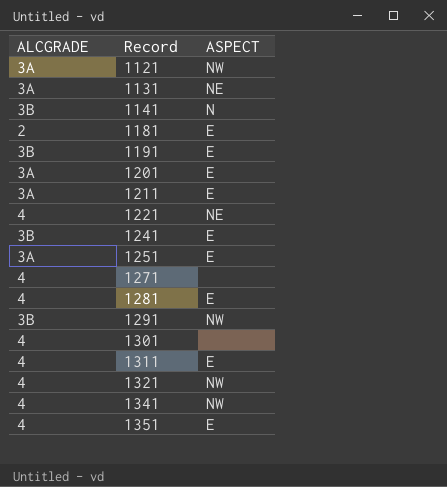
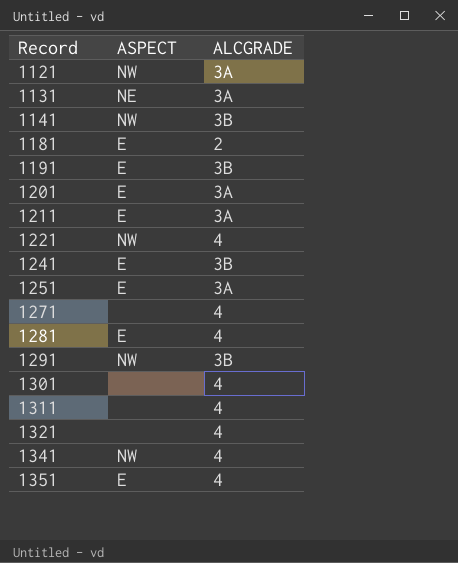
column ALCGRADE | position: 1 -> 3
1141 | ASPECT: N -> NW
1221 | ASPECT: NE -> NW
1311 | ASPECT: E -> none
1321 | ASPECT: NW -> none

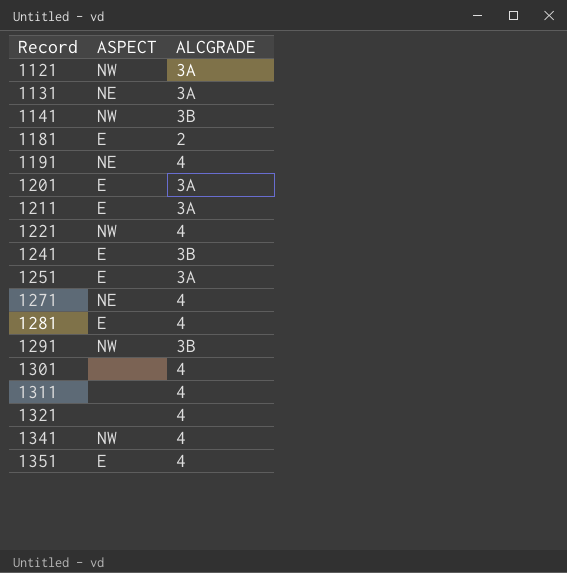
1191 | ASPECT: E -> NE
1191 | ALCGRADE: 3B -> 4
1271 | ASPECT: none -> NE

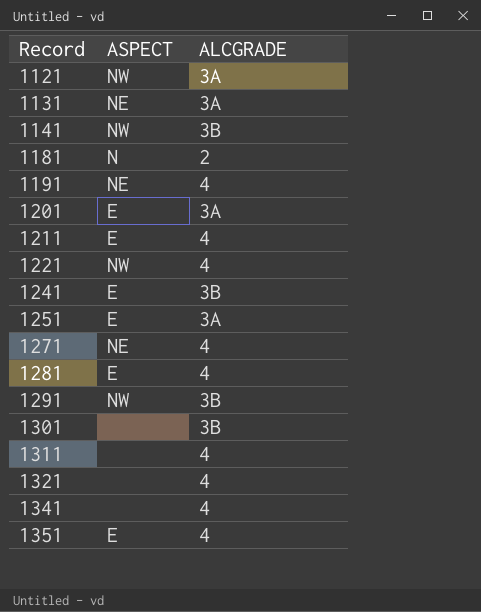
1181 | ASPECT: E -> N
1211 | ALCGRADE: 3A -> 4
1301 | ALCGRADE: 4 -> 3B
1341 | ASPECT: NW -> none

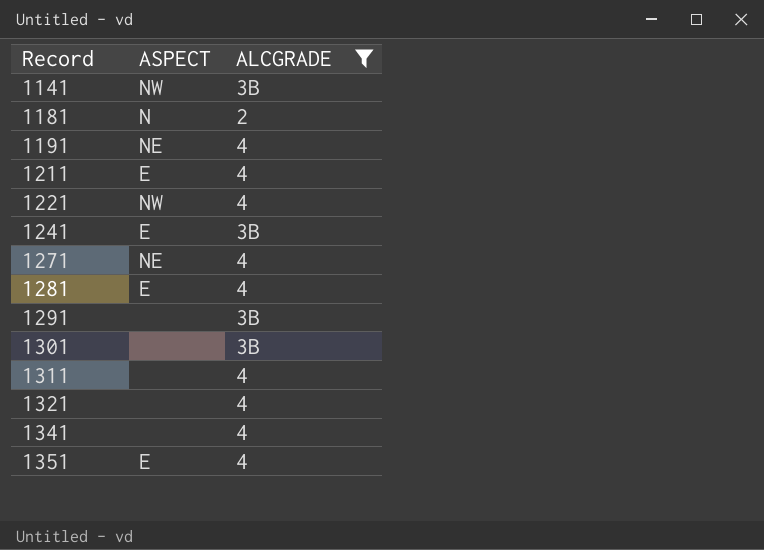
filter: none -> ALCGRADE != 3A
1291 | ASPECT: NW -> none

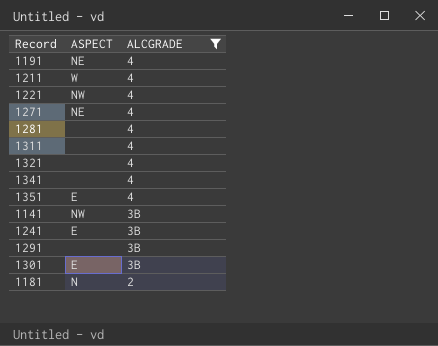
row order: Record ascending -> ALCGRADE descending
1211 | ASPECT: E -> W
1281 | ASPECT: E -> none
1301 | ASPECT: none -> E

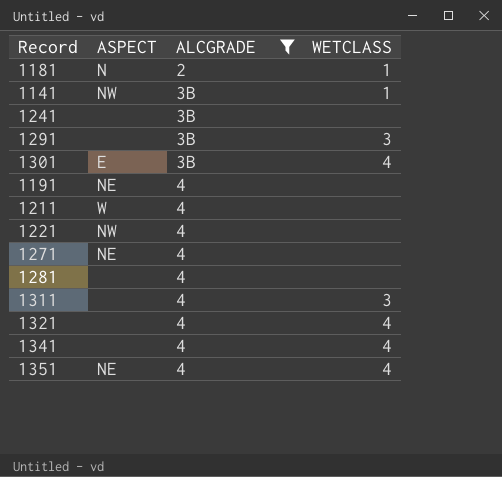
row order: ALCGRADE descending -> ALCGRADE ascending
column WETCLASS | position: none -> 4
1241 | ASPECT: E -> none
1351 | ASPECT: E -> NE

